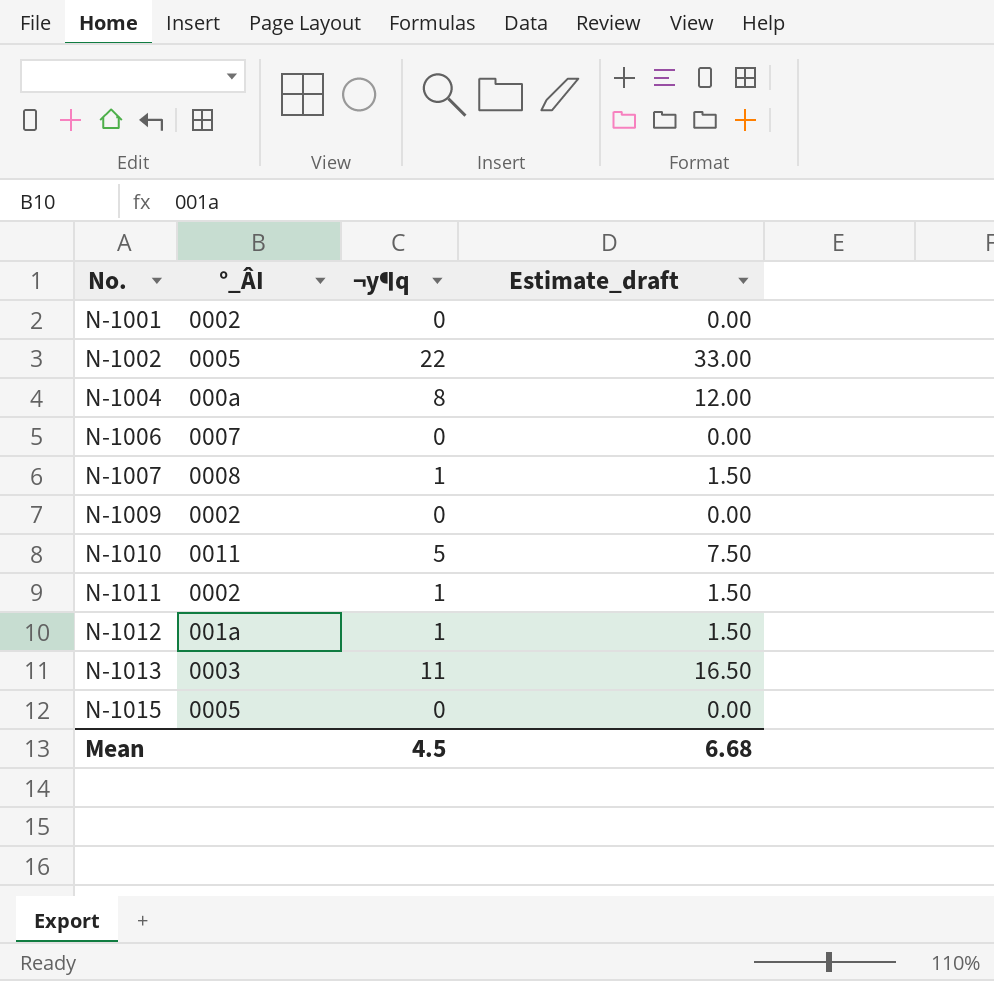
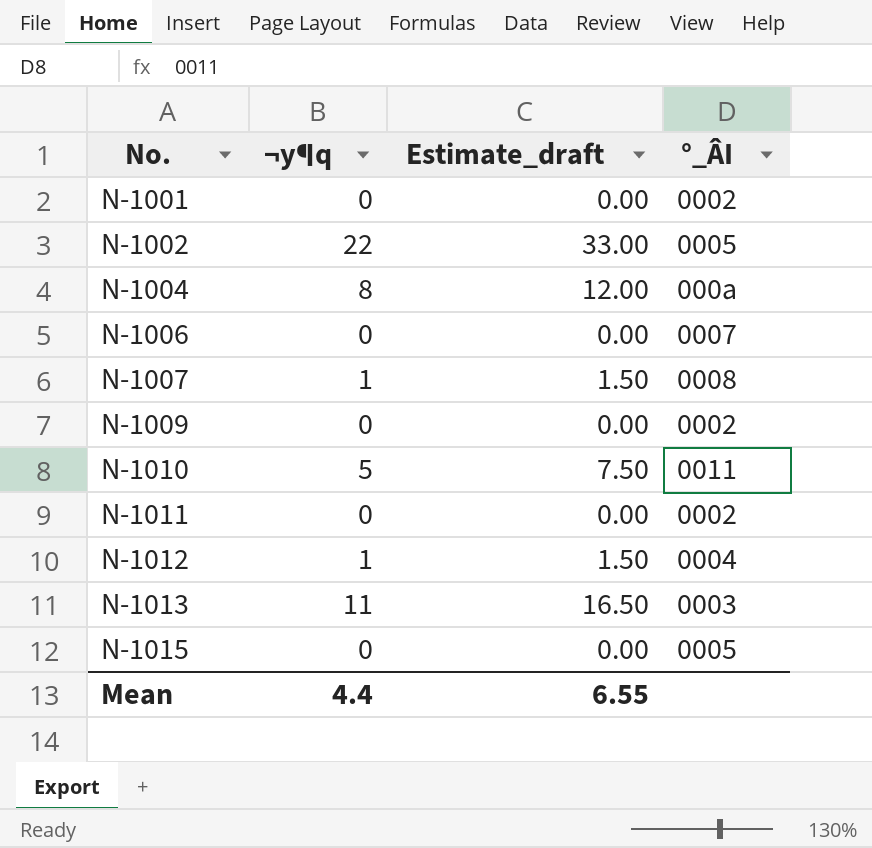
column °_ÂI | position: 2 -> 4
N-1011 | ¬y¶q: 1 -> 0
N-1011 | Estimate_draft: 1.50 -> 0.00
N-1012 | °_ÂI: 001a -> 0004
Mean | ¬y¶q: 4.5 -> 4.4
Mean | Estimate_draft: 6.68 -> 6.55

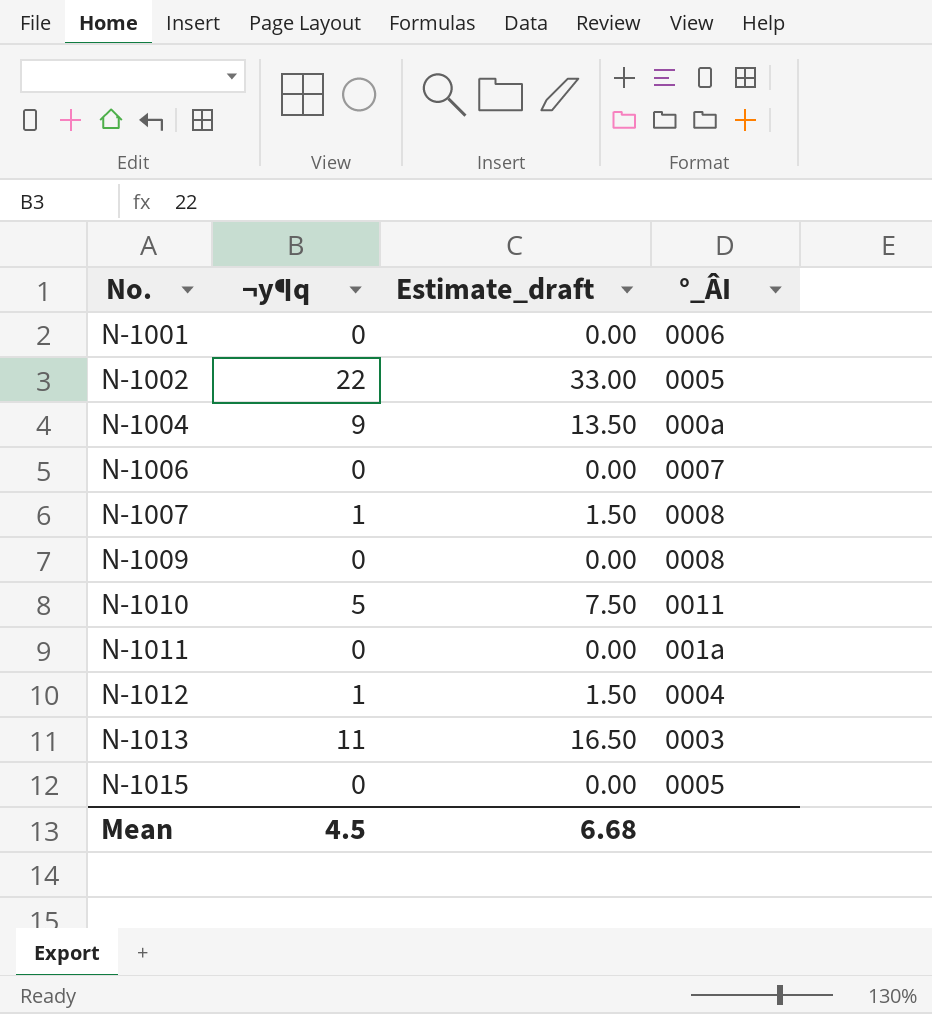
N-1001 | °_ÂI: 0002 -> 0006
N-1004 | ¬y¶q: 8 -> 9
N-1004 | Estimate_draft: 12.00 -> 13.50
N-1009 | °_ÂI: 0002 -> 0008
N-1011 | °_ÂI: 0002 -> 001a
Mean | ¬y¶q: 4.4 -> 4.5
Mean | Estimate_draft: 6.55 -> 6.68

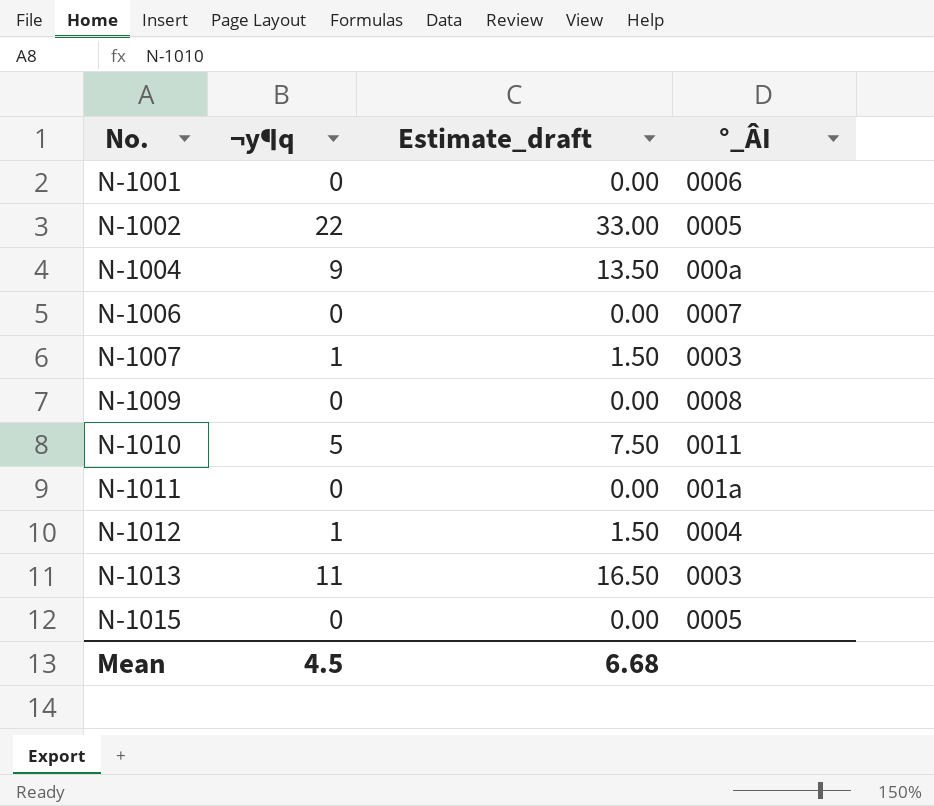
N-1007 | °_ÂI: 0008 -> 0003

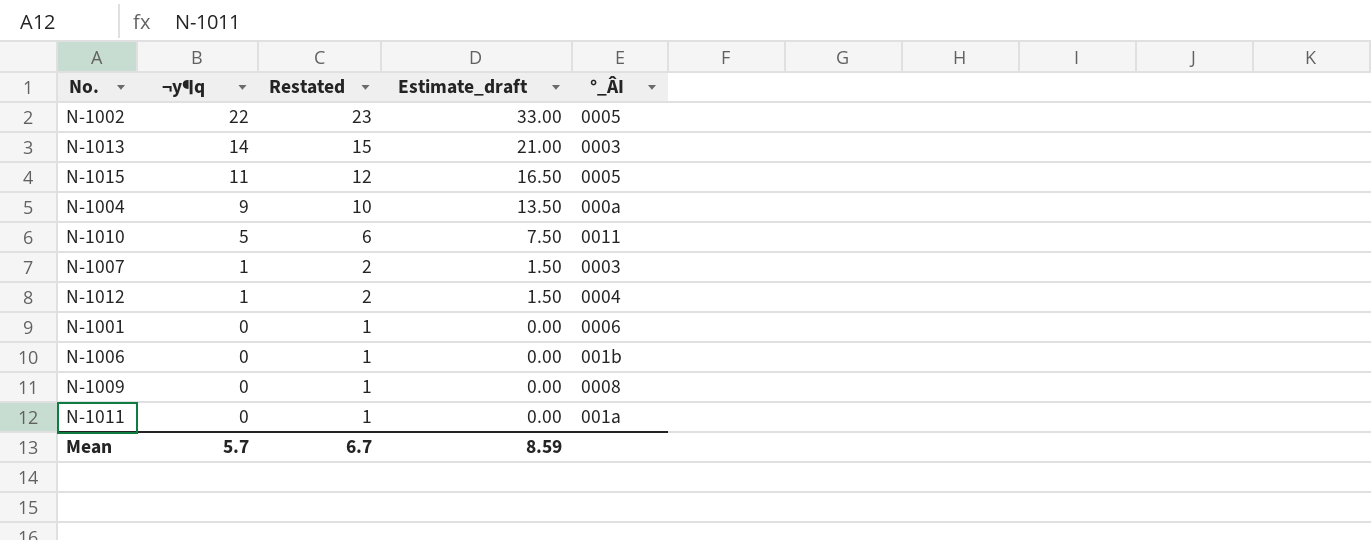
row order: No. ascending -> ¬y¶q descending
column Restated | formula: none -> [¬y¶q] + 1
N-1013 | ¬y¶q: 11 -> 14
N-1013 | Estimate_draft: 16.50 -> 21.00
N-1015 | ¬y¶q: 0 -> 11
N-1015 | Estimate_draft: 0.00 -> 16.50
N-1006 | °_ÂI: 0007 -> 001b
Mean | ¬y¶q: 4.5 -> 5.7
Mean | Estimate_draft: 6.68 -> 8.59

